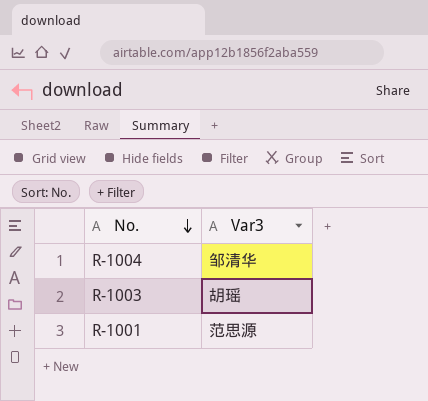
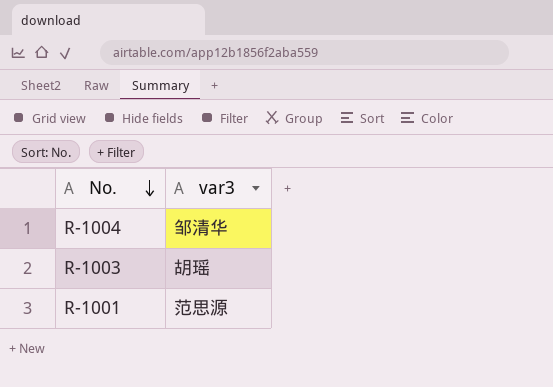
column name: Var3 -> var3

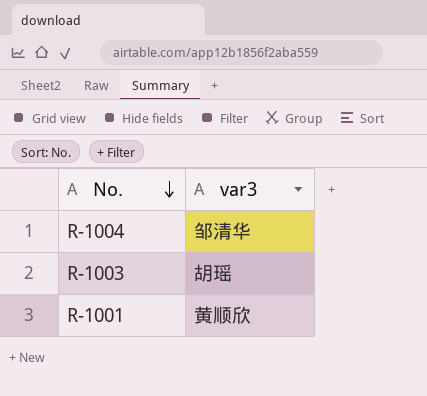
R-1001 | var3: 范思源 -> 黄顺欣

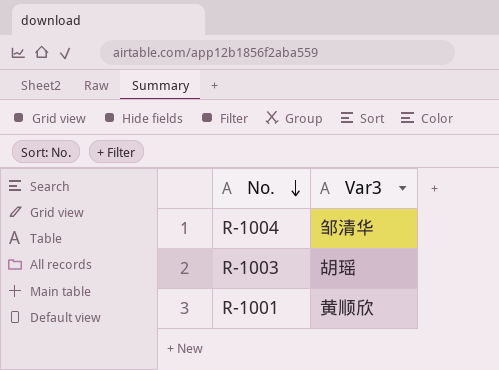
column name: var3 -> Var3

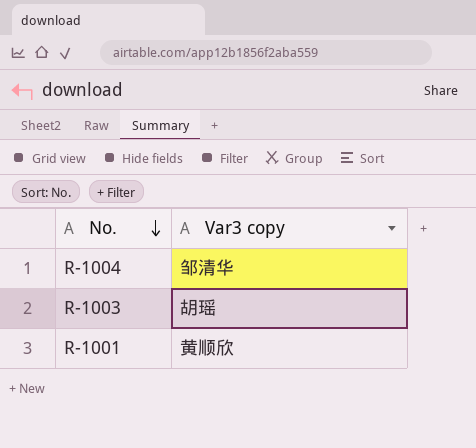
column name: Var3 -> Var3 copy

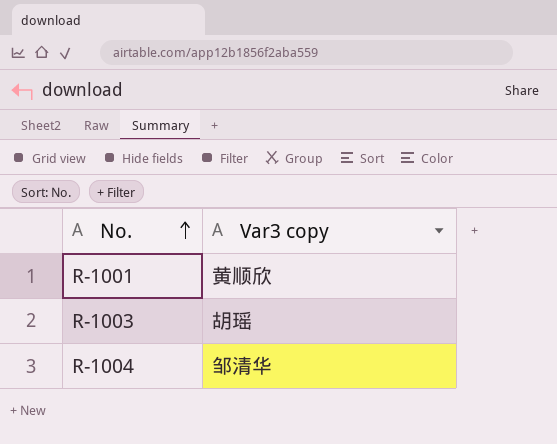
row order: No. descending -> No. ascending

